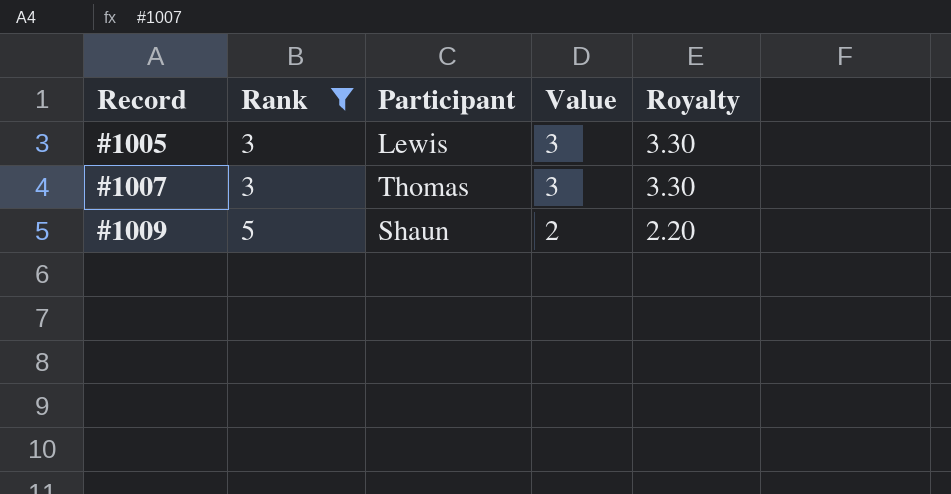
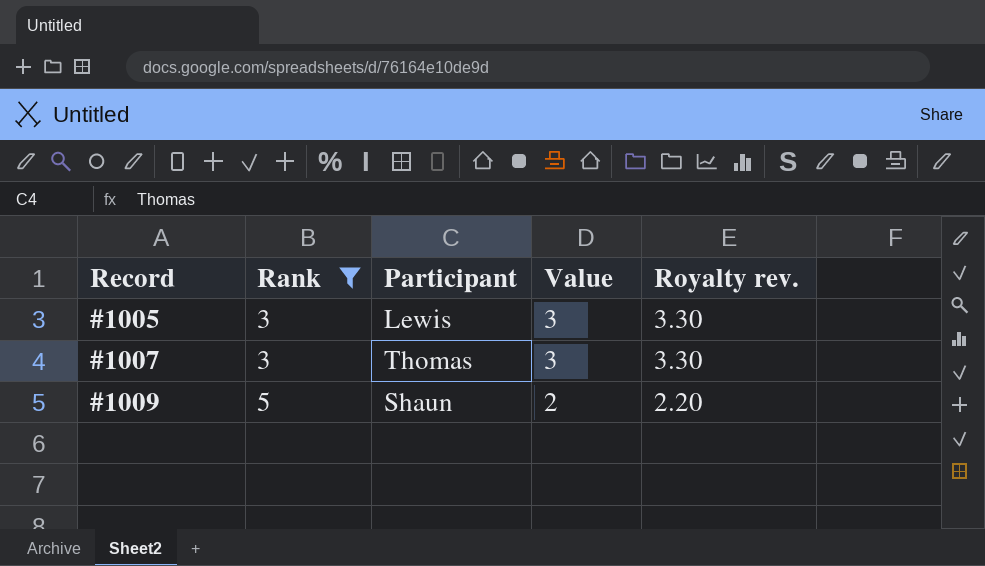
column name: Royalty -> Royalty rev.

